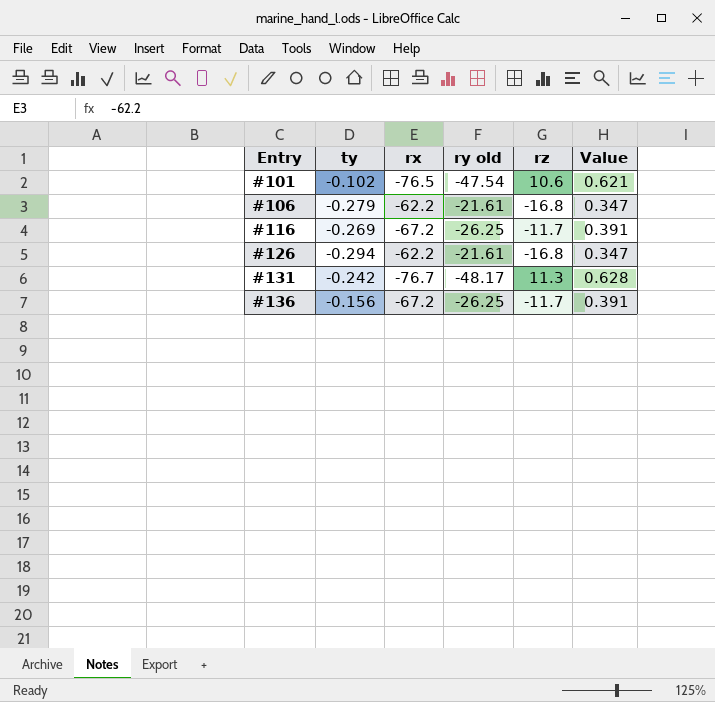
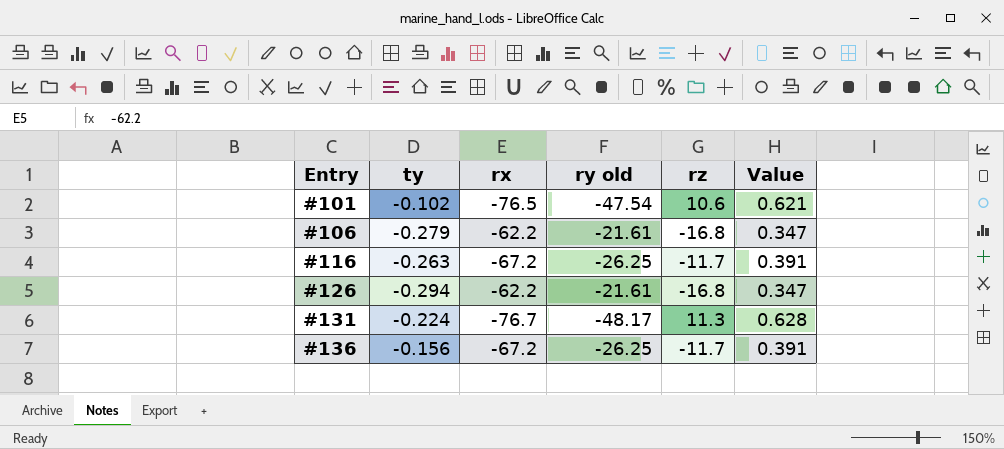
#116 | ty: -0.269 -> -0.263
#131 | ty: -0.242 -> -0.224

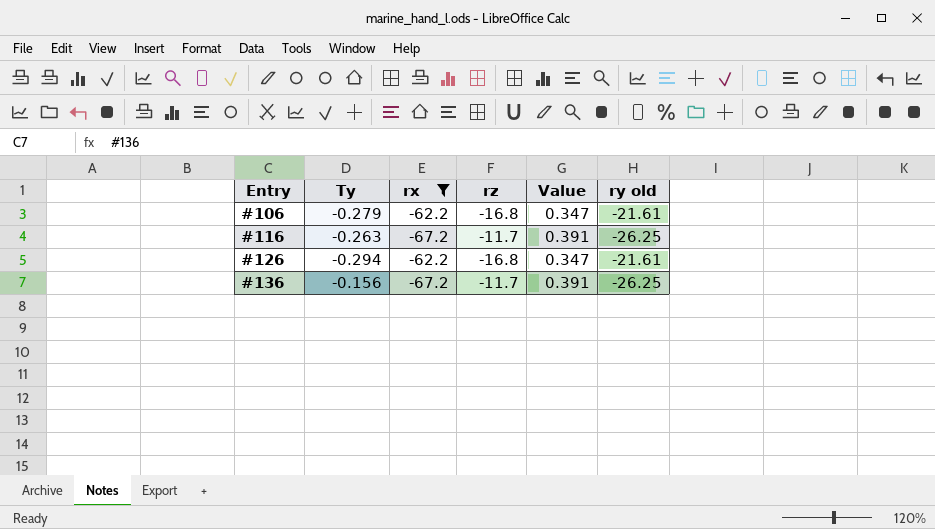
filter: none -> rx >= -67.2
column name: ty -> Ty
column ry old | position: 4 -> 6

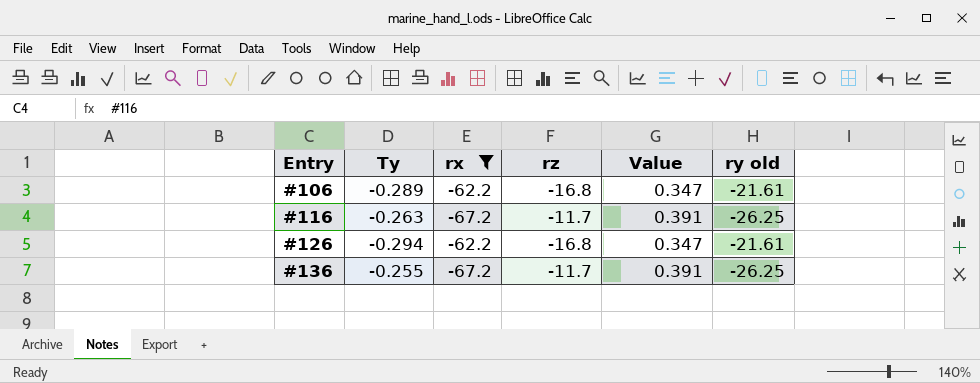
#106 | Ty: -0.279 -> -0.289
#136 | Ty: -0.156 -> -0.255

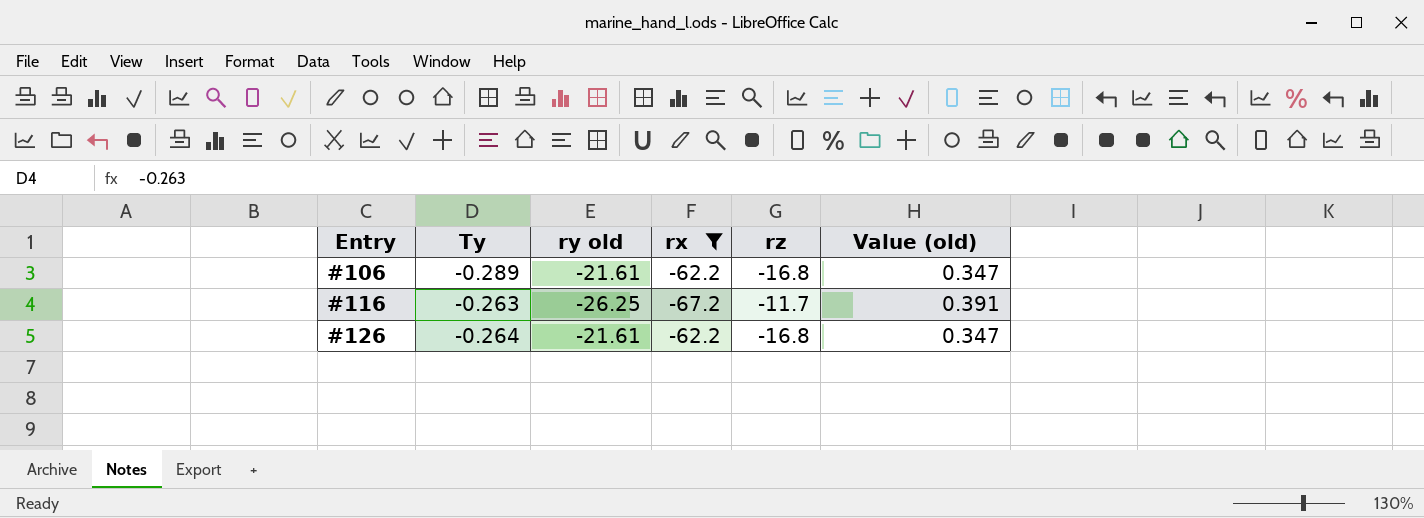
column ry old | position: 6 -> 3
column name: Value -> Value (old)
row #136: -0.255 | -67.2 | -11.7 | 0.391 | -26.25 -> none
#126 | Ty: -0.294 -> -0.264

